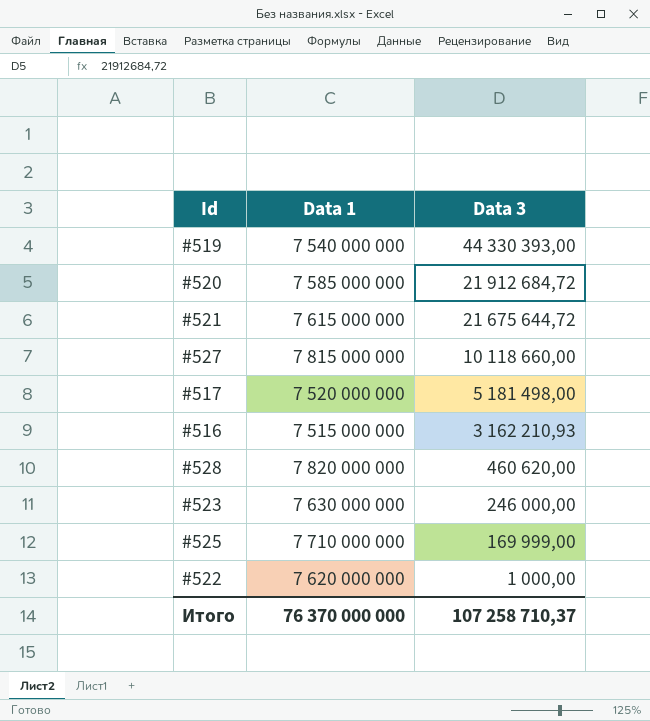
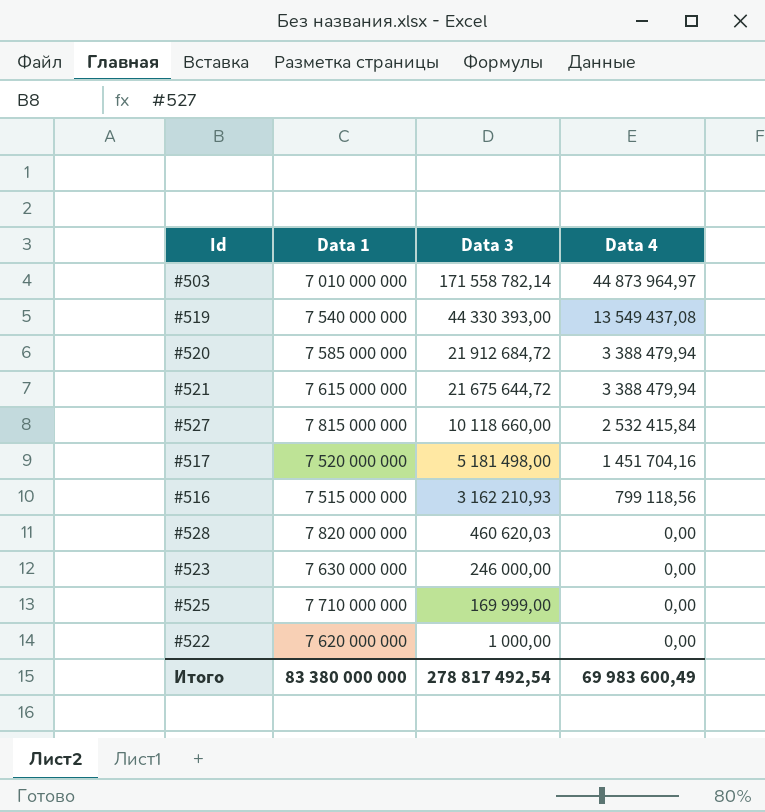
column Data 4 | position: none -> 4
row #503: none -> 7 010 000 000 | 171 558 782,14 | 44 873 964,97
#528 | Data 3: 460 620,00 -> 460 620,03
Итого | Data 1: 76 370 000 000 -> 83 380 000 000
Итого | Data 3: 107 258 710,37 -> 278 817 492,54

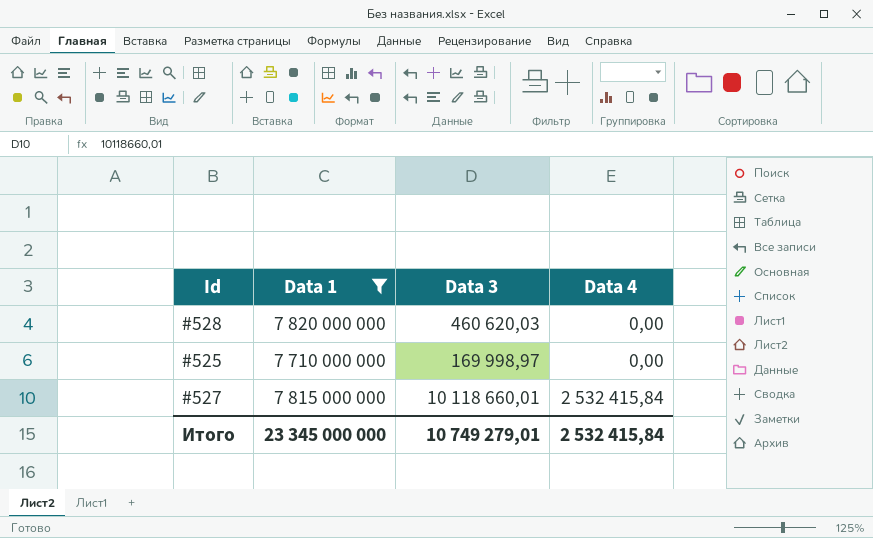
filter: none -> Data 1 >= 7 710 000 000
row order: Data 3 descending -> Data 4 ascending
#525 | Data 3: 169 999,00 -> 169 998,97
#527 | Data 3: 10 118 660,00 -> 10 118 660,01
Итого | Data 1: 83 380 000 000 -> 23 345 000 000
Итого | Data 3: 278 817 492,54 -> 10 749 279,01
Итого | Data 4: 69 983 600,49 -> 2 532 415,84

